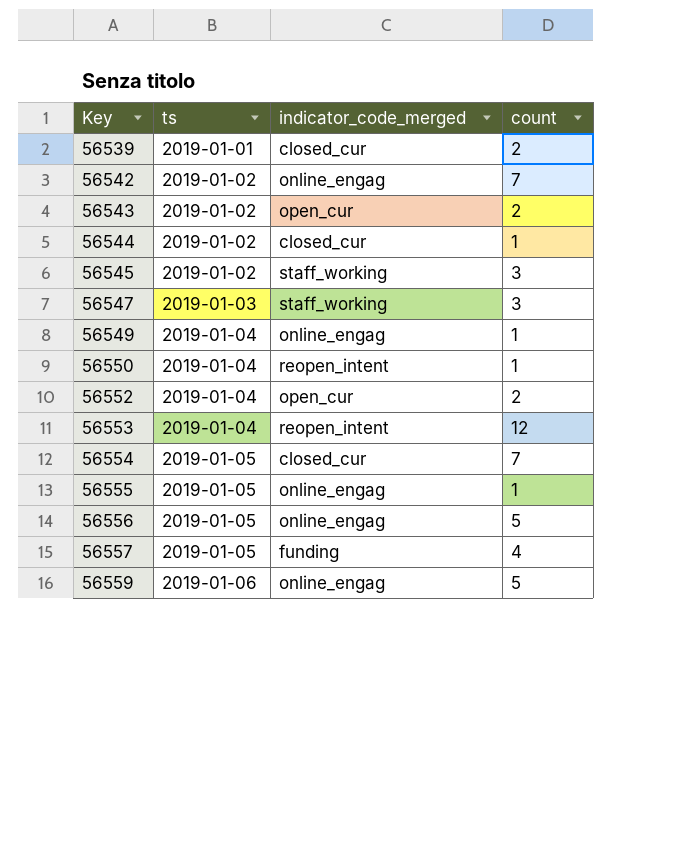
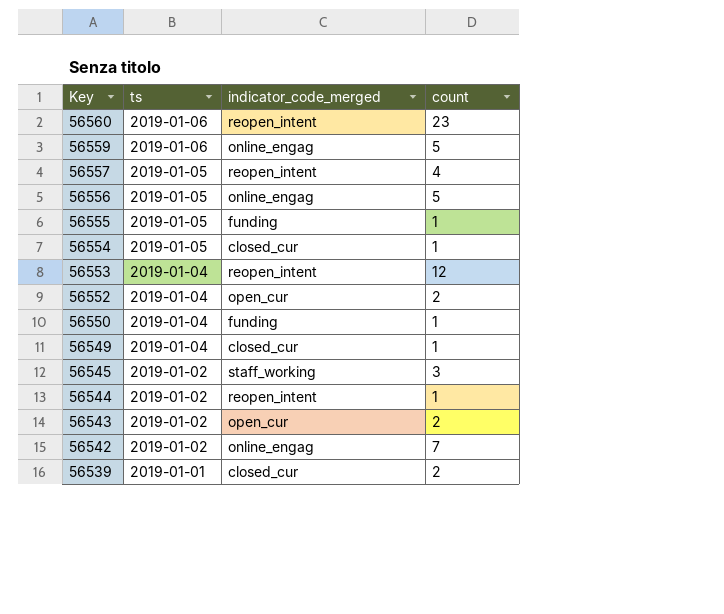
row order: Key ascending -> Key descending
row 56547: 2019-01-03 | staff_working | 3 -> none
row 56560: none -> 2019-01-06 | reopen_intent | 23
56557 | indicator_code_merged: funding -> reopen_intent
56555 | indicator_code_merged: online_engag -> funding
56554 | count: 7 -> 1
56550 | indicator_code_merged: reopen_intent -> funding
56549 | indicator_code_merged: online_engag -> closed_cur
56544 | indicator_code_merged: closed_cur -> reopen_intent

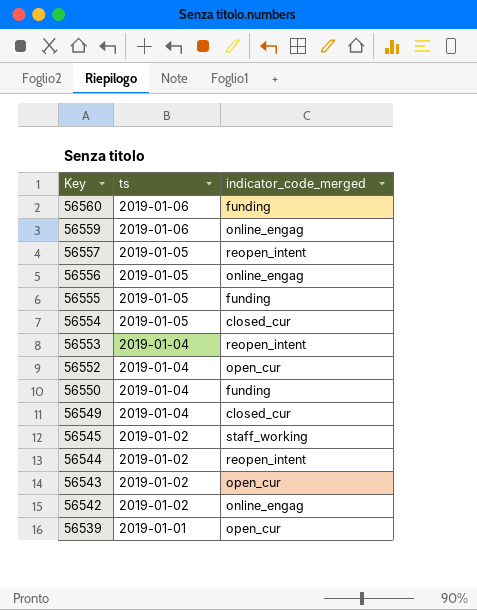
column count | position: 4 -> none
56560 | indicator_code_merged: reopen_intent -> funding
56539 | indicator_code_merged: closed_cur -> open_cur

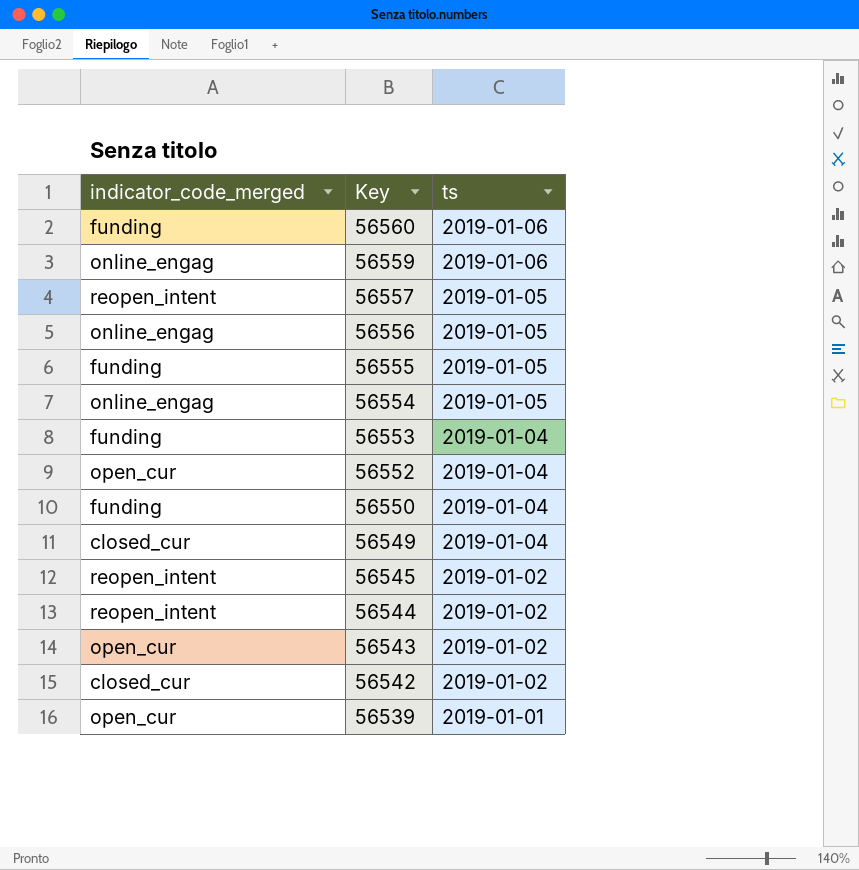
column indicator_code_merged | position: 3 -> 1
56554 | indicator_code_merged: closed_cur -> online_engag
56553 | indicator_code_merged: reopen_intent -> funding
56545 | indicator_code_merged: staff_working -> reopen_intent
56542 | indicator_code_merged: online_engag -> closed_cur

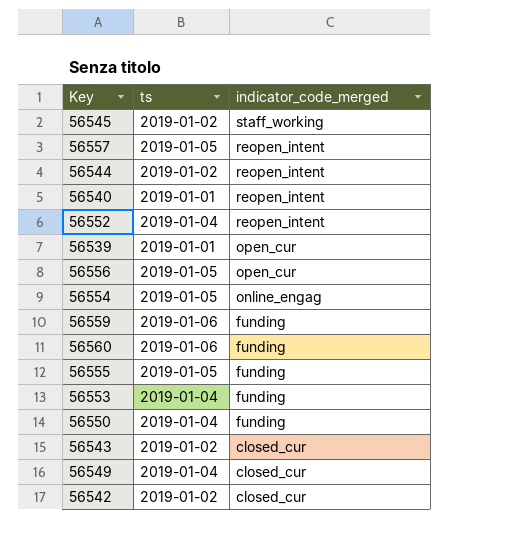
row order: Key descending -> indicator_code_merged descending
column indicator_code_merged | position: 1 -> 3
56545 | indicator_code_merged: reopen_intent -> staff_working
row 56540: none -> 2019-01-01 | reopen_intent
56552 | indicator_code_merged: open_cur -> reopen_intent
56556 | indicator_code_merged: online_engag -> open_cur
56559 | indicator_code_merged: online_engag -> funding
56543 | indicator_code_merged: open_cur -> closed_cur

